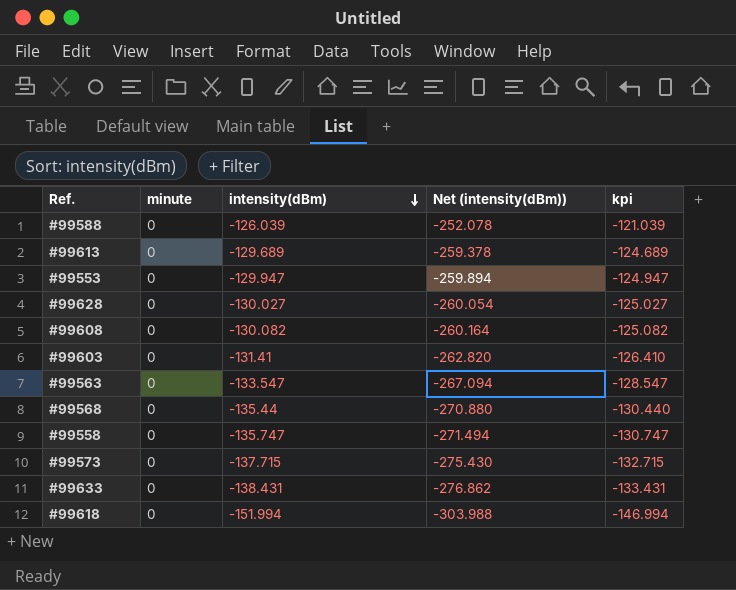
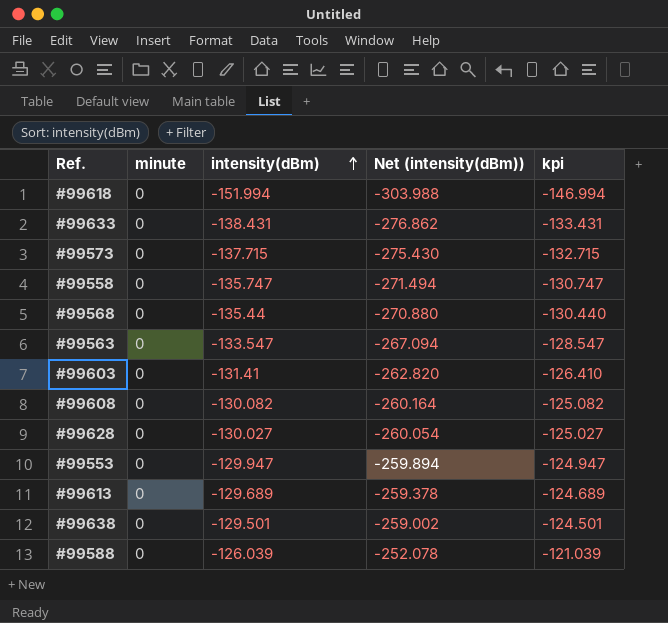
row order: intensity(dBm) descending -> intensity(dBm) ascending
row #99638: none -> 0 | -129.501 | -259.002 | -124.501

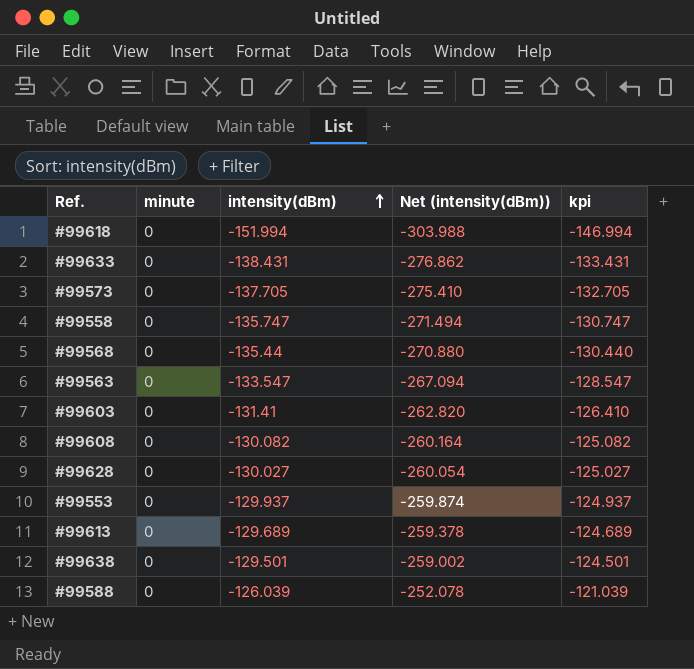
#99573 | intensity(dBm): -137.715 -> -137.705
#99573 | Net (intensity(dBm)): -275.430 -> -275.410
#99573 | kpi: -132.715 -> -132.705
#99553 | intensity(dBm): -129.947 -> -129.937
#99553 | Net (intensity(dBm)): -259.894 -> -259.874
#99553 | kpi: -124.947 -> -124.937

